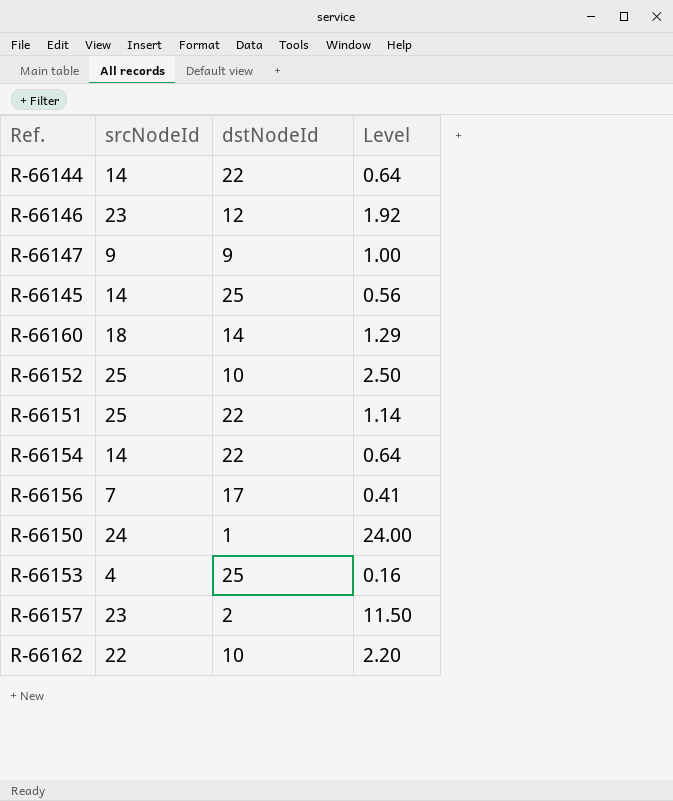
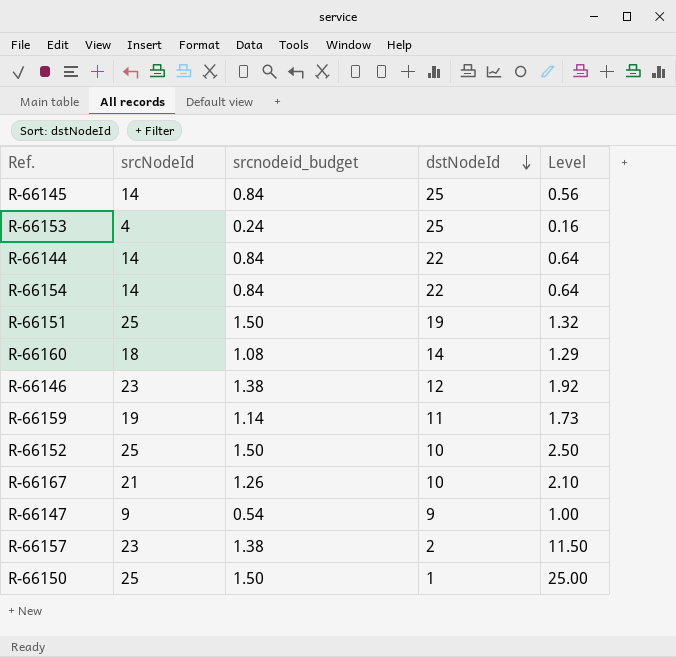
row order: none -> dstNodeId descending
column srcnodeid_budget | formula: none -> [srcNodeId] * 0.06
row R-66156: 7 | 17 | 0.41 -> none
row R-66162: 22 | 10 | 2.20 -> none
R-66151 | dstNodeId: 22 -> 19
R-66151 | Level: 1.14 -> 1.32
row R-66159: none -> 19 | 1.14 | 11 | 1.73
row R-66167: none -> 21 | 1.26 | 10 | 2.10
R-66150 | srcNodeId: 24 -> 25
R-66150 | Level: 24.00 -> 25.00

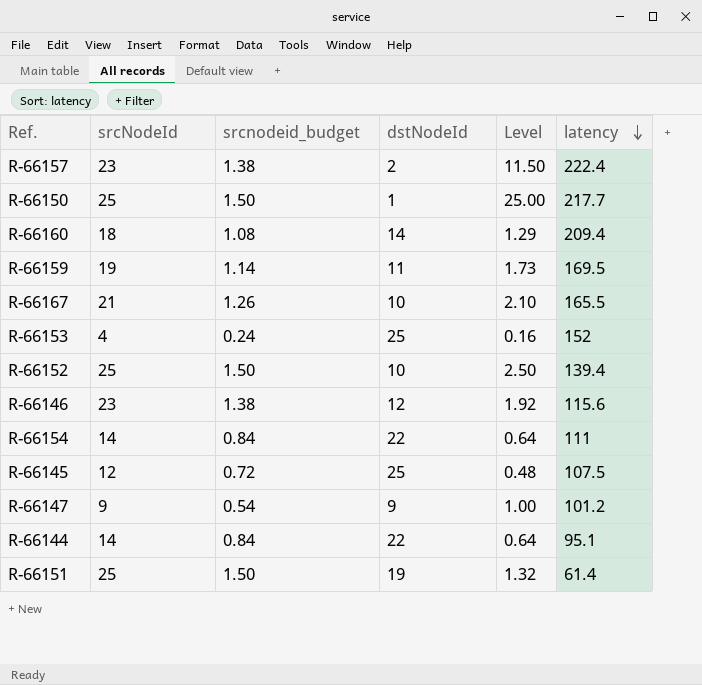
row order: dstNodeId descending -> latency descending
column latency | position: none -> 6
R-66145 | srcNodeId: 14 -> 12
R-66145 | srcnodeid_budget: 0.84 -> 0.72
R-66145 | Level: 0.56 -> 0.48

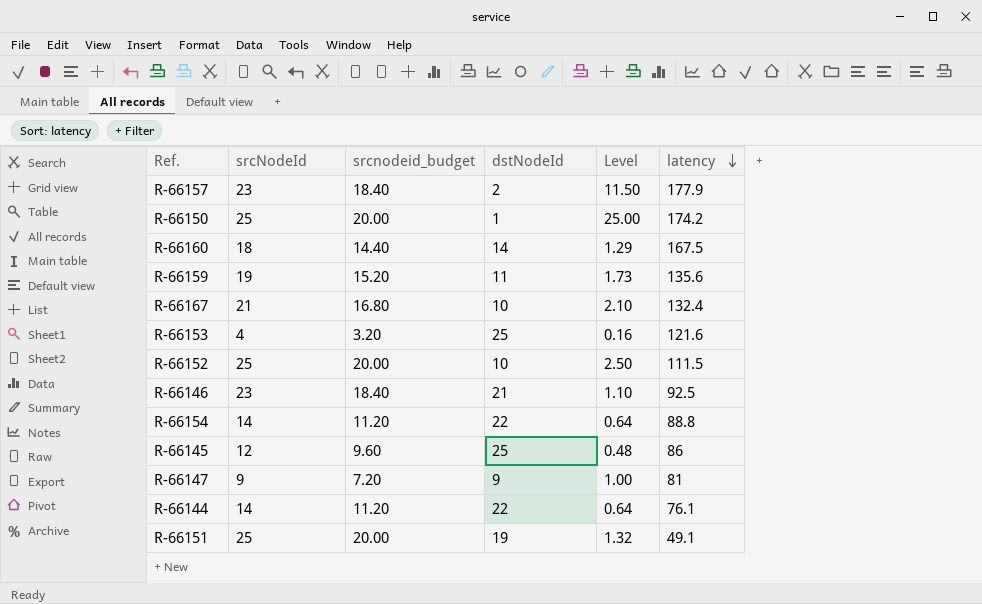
column srcnodeid_budget | formula: [srcNodeId] * 0.06 -> [srcNodeId] * 0.8
R-66157 | latency: 222.4 -> 177.9
R-66150 | latency: 217.7 -> 174.2
R-66160 | latency: 209.4 -> 167.5
R-66159 | latency: 169.5 -> 135.6
R-66167 | latency: 165.5 -> 132.4
R-66153 | latency: 152 -> 121.6
R-66152 | latency: 139.4 -> 111.5
R-66146 | dstNodeId: 12 -> 21
R-66146 | Level: 1.92 -> 1.10
R-66146 | latency: 115.6 -> 92.5
R-66154 | latency: 111 -> 88.8
R-66145 | latency: 107.5 -> 86
R-66147 | latency: 101.2 -> 81
R-66144 | latency: 95.1 -> 76.1
R-66151 | latency: 61.4 -> 49.1

